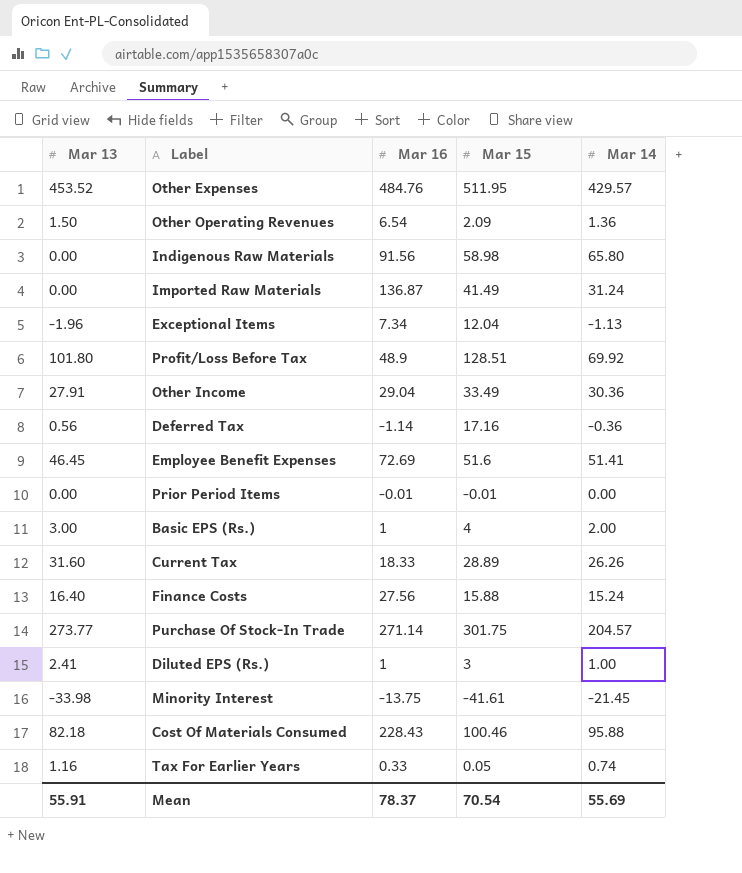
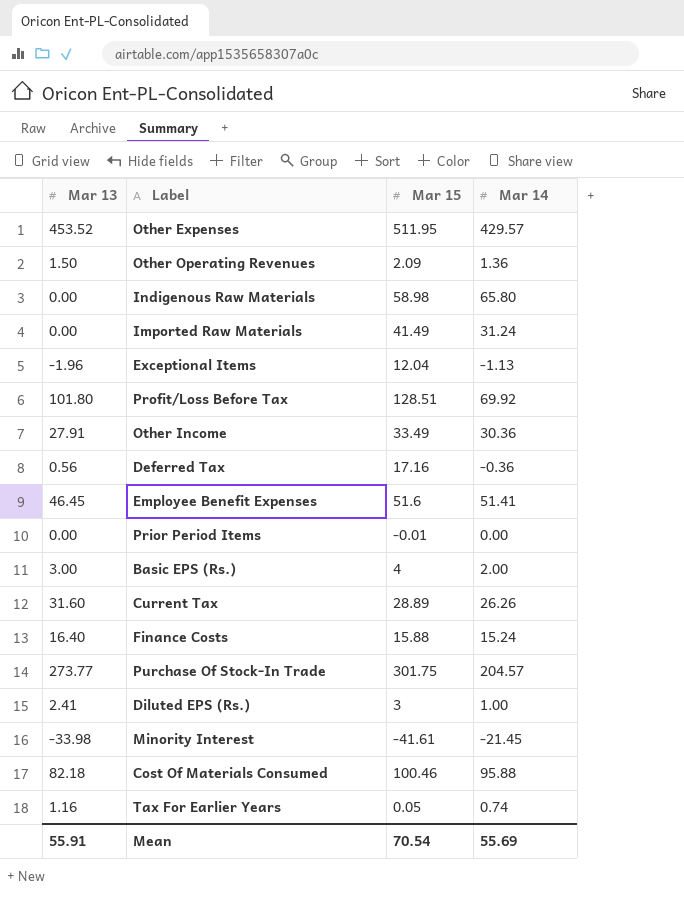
column Mar 16 | position: 3 -> none

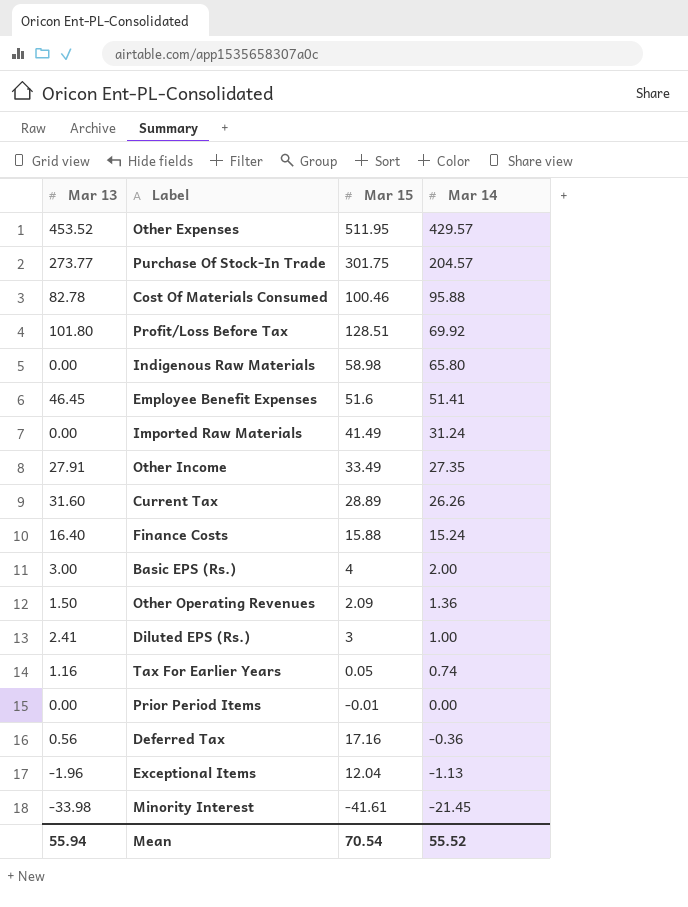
row order: none -> Mar 14 descending
Cost Of Materials Consumed | Mar 13: 82.18 -> 82.78
Other Income | Mar 14: 30.36 -> 27.35
Mean | Mar 13: 55.91 -> 55.94
Mean | Mar 14: 55.69 -> 55.52

